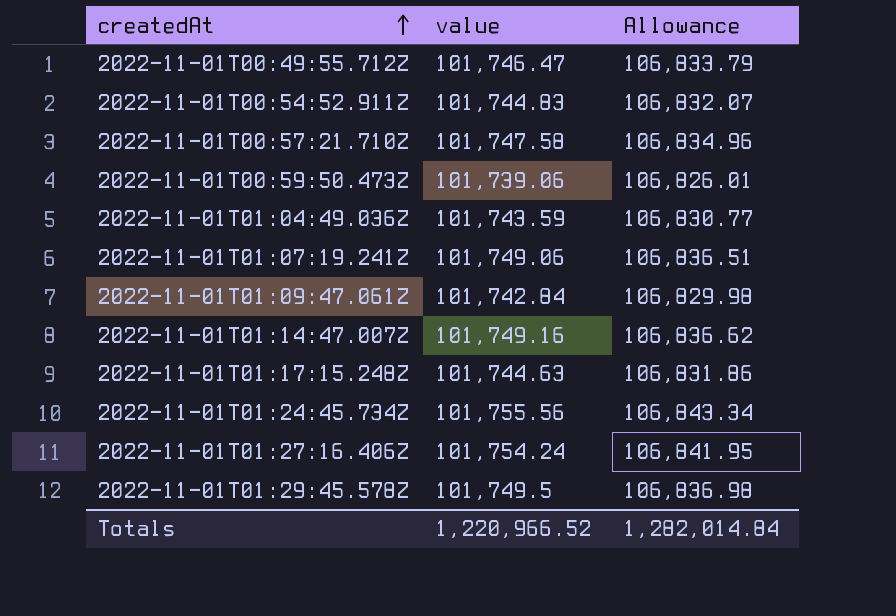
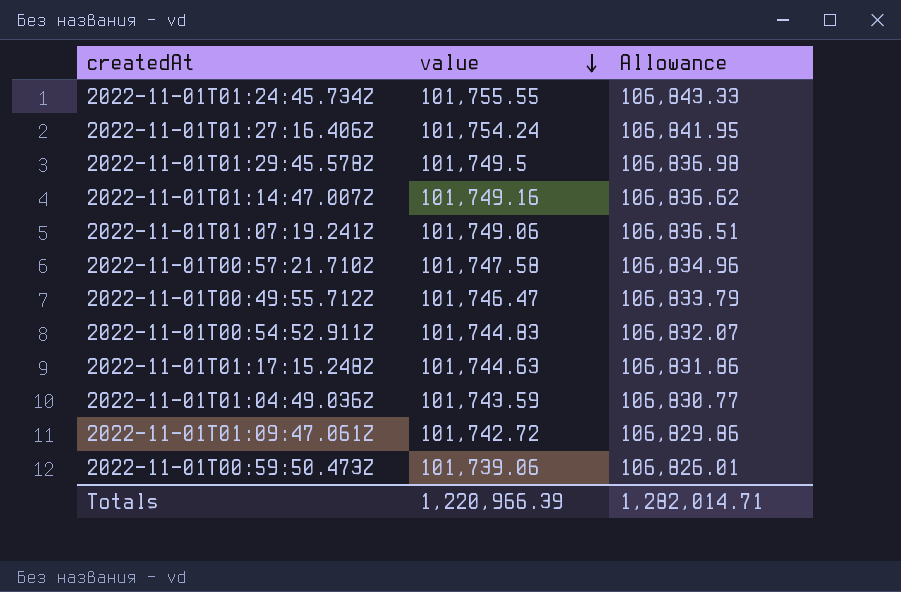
row order: createdAt ascending -> value descending
2022-11-01T01:24:45.734Z | value: 101,755.56 -> 101,755.55
2022-11-01T01:24:45.734Z | Allowance: 106,843.34 -> 106,843.33
2022-11-01T01:09:47.061Z | value: 101,742.84 -> 101,742.72
2022-11-01T01:09:47.061Z | Allowance: 106,829.98 -> 106,829.86
Totals | value: 1,220,966.52 -> 1,220,966.39
Totals | Allowance: 1,282,014.84 -> 1,282,014.71

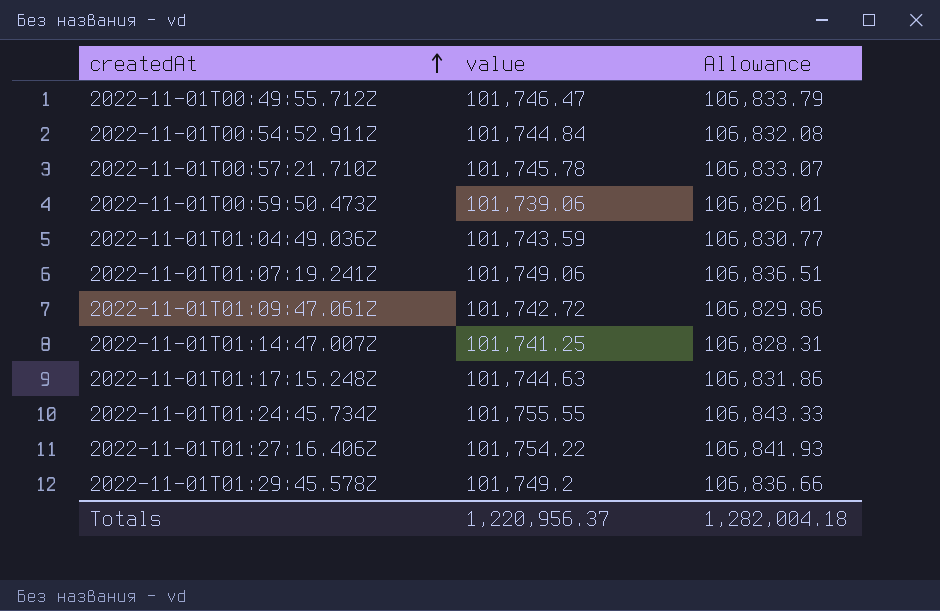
row order: value descending -> createdAt ascending
2022-11-01T00:54:52.911Z | value: 101,744.83 -> 101,744.84
2022-11-01T00:54:52.911Z | Allowance: 106,832.07 -> 106,832.08
2022-11-01T00:57:21.710Z | value: 101,747.58 -> 101,745.78
2022-11-01T00:57:21.710Z | Allowance: 106,834.96 -> 106,833.07
2022-11-01T01:14:47.007Z | value: 101,749.16 -> 101,741.25
2022-11-01T01:14:47.007Z | Allowance: 106,836.62 -> 106,828.31
2022-11-01T01:27:16.406Z | value: 101,754.24 -> 101,754.22
2022-11-01T01:27:16.406Z | Allowance: 106,841.95 -> 106,841.93
2022-11-01T01:29:45.578Z | value: 101,749.5 -> 101,749.2
2022-11-01T01:29:45.578Z | Allowance: 106,836.98 -> 106,836.66
Totals | value: 1,220,966.39 -> 1,220,956.37
Totals | Allowance: 1,282,014.71 -> 1,282,004.18

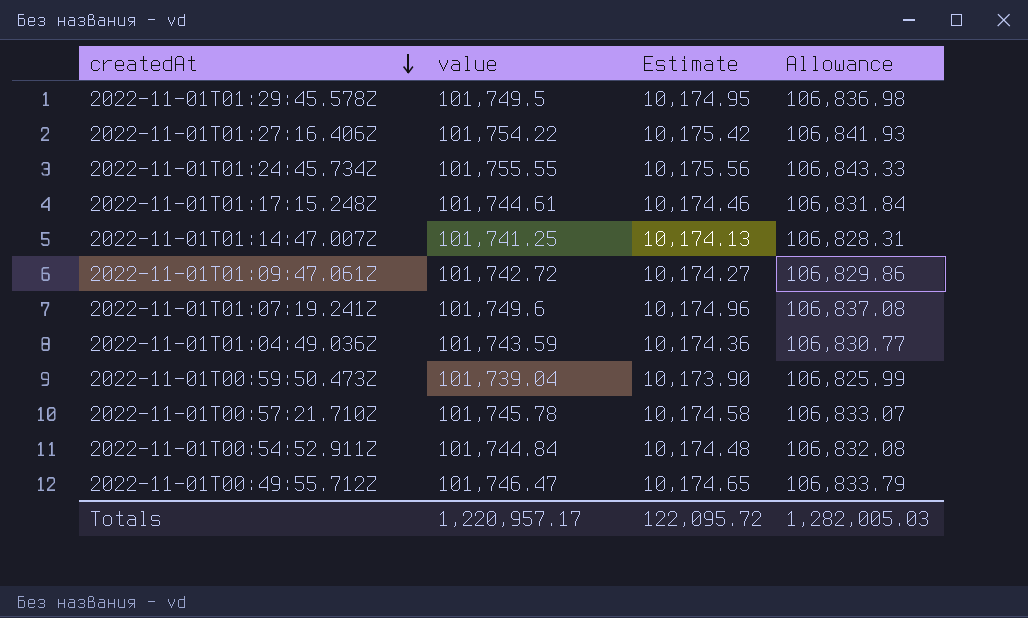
row order: createdAt ascending -> createdAt descending
column Estimate | formula: none -> [value] * 0.1
2022-11-01T01:29:45.578Z | value: 101,749.2 -> 101,749.5
2022-11-01T01:29:45.578Z | Allowance: 106,836.66 -> 106,836.98
2022-11-01T01:17:15.248Z | value: 101,744.63 -> 101,744.61
2022-11-01T01:17:15.248Z | Allowance: 106,831.86 -> 106,831.84
2022-11-01T01:07:19.241Z | value: 101,749.06 -> 101,749.6
2022-11-01T01:07:19.241Z | Allowance: 106,836.51 -> 106,837.08
2022-11-01T00:59:50.473Z | value: 101,739.06 -> 101,739.04
2022-11-01T00:59:50.473Z | Allowance: 106,826.01 -> 106,825.99
Totals | value: 1,220,956.37 -> 1,220,957.17
Totals | Allowance: 1,282,004.18 -> 1,282,005.03

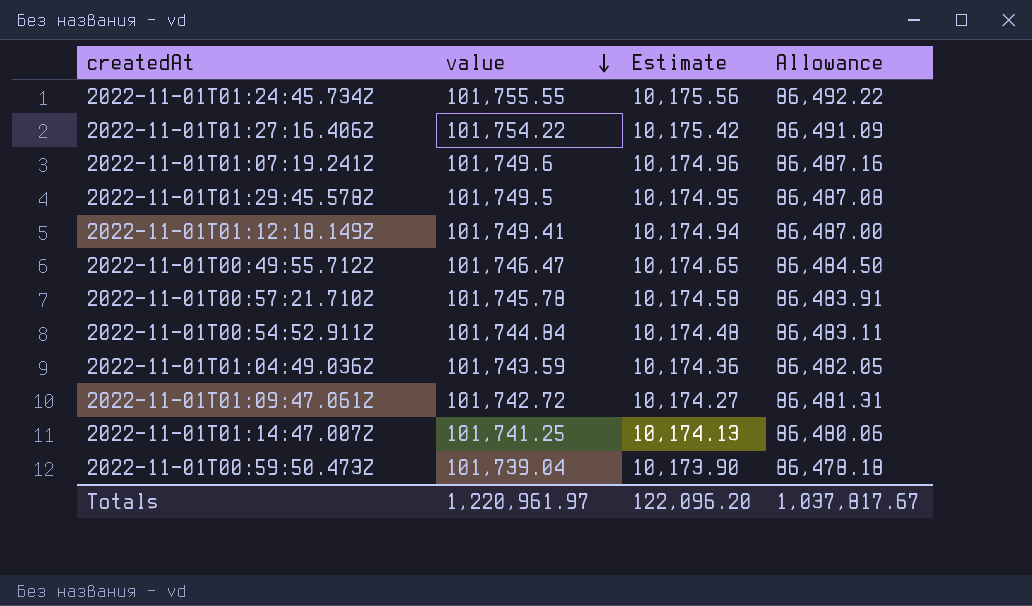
row order: createdAt descending -> value descending
column Allowance | formula: [value] * 1.05 -> [value] * 0.85
row 2022-11-01T01:17:15.248Z: 101,744.61 | 10,174.46 | 106,831.84 -> none
row 2022-11-01T01:12:18.149Z: none -> 101,749.41 | 10,174.94 | 86,487.00
Totals | value: 1,220,957.17 -> 1,220,961.97
Totals | Estimate: 122,095.72 -> 122,096.20
Totals | Allowance: 1,282,005.03 -> 1,037,817.67

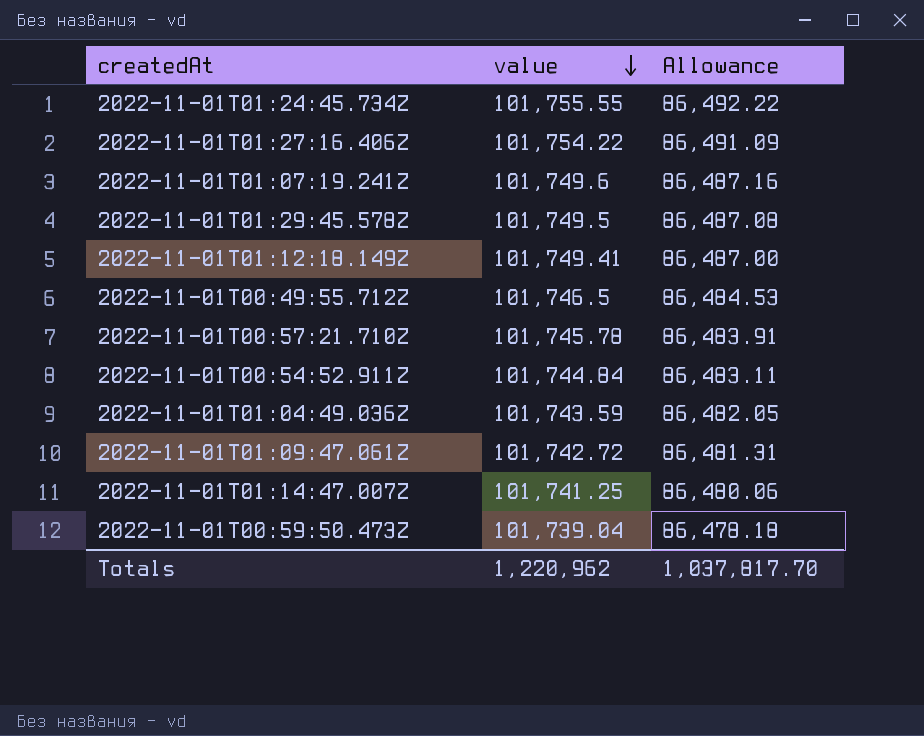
column Estimate | formula: [value] * 0.1 -> none
2022-11-01T00:49:55.712Z | value: 101,746.47 -> 101,746.5
2022-11-01T00:49:55.712Z | Allowance: 86,484.50 -> 86,484.53
Totals | value: 1,220,961.97 -> 1,220,962
Totals | Allowance: 1,037,817.67 -> 1,037,817.70

